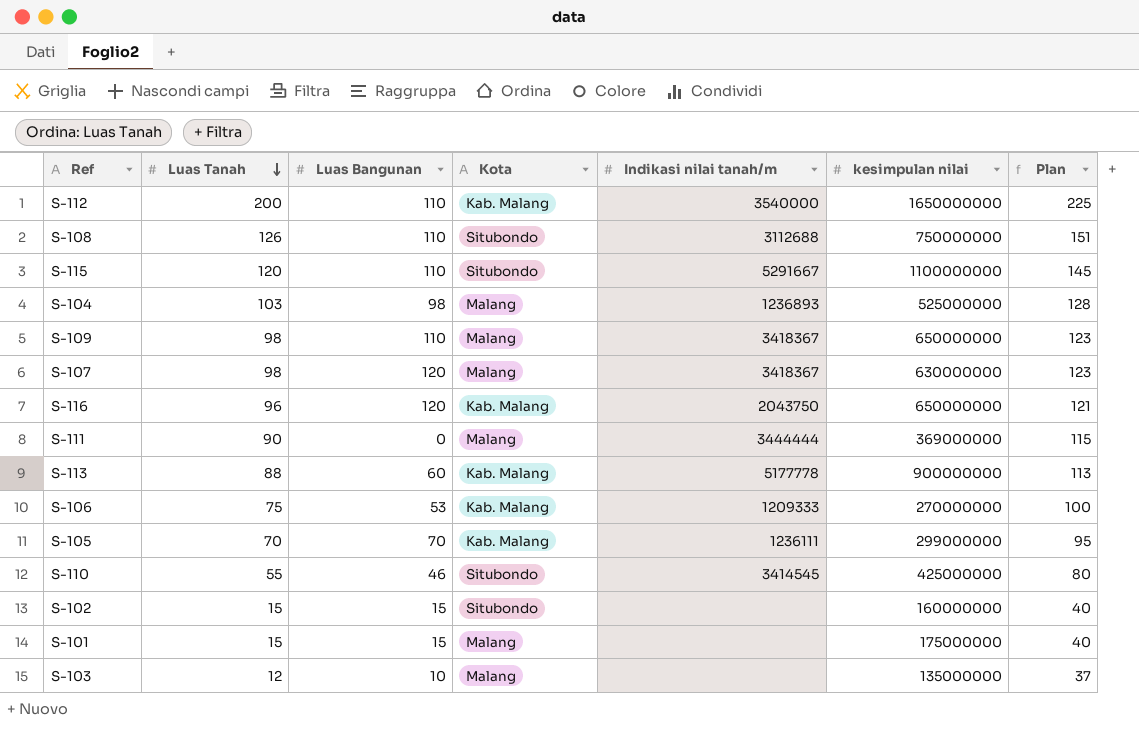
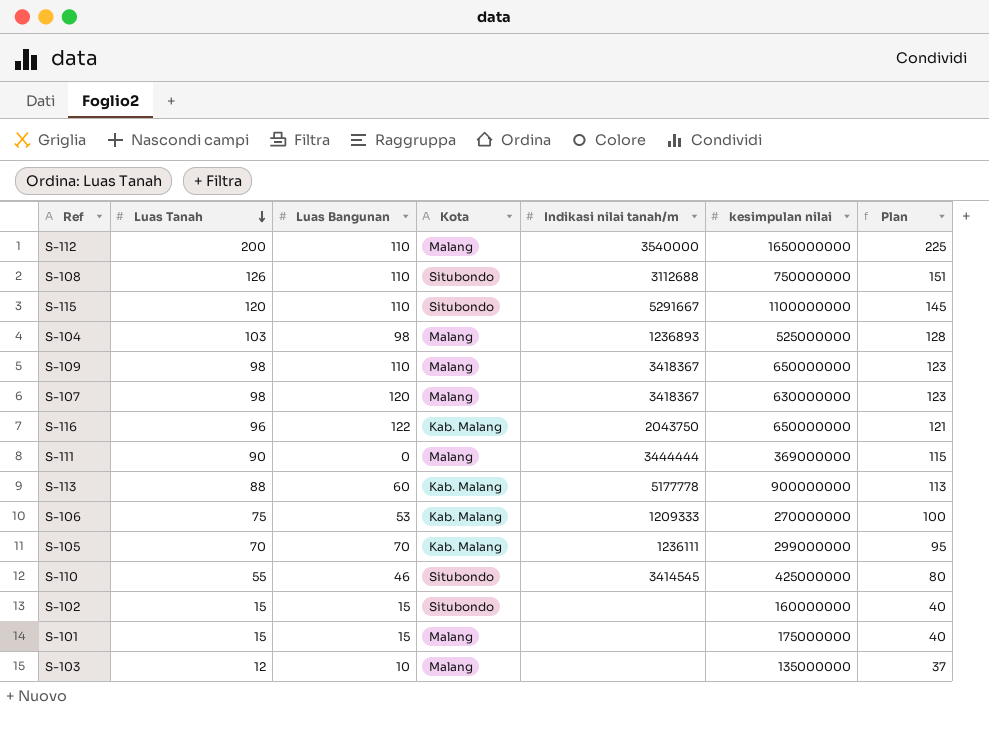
S-112 | Kota: Kab. Malang -> Malang
S-116 | Luas Bangunan: 120 -> 122

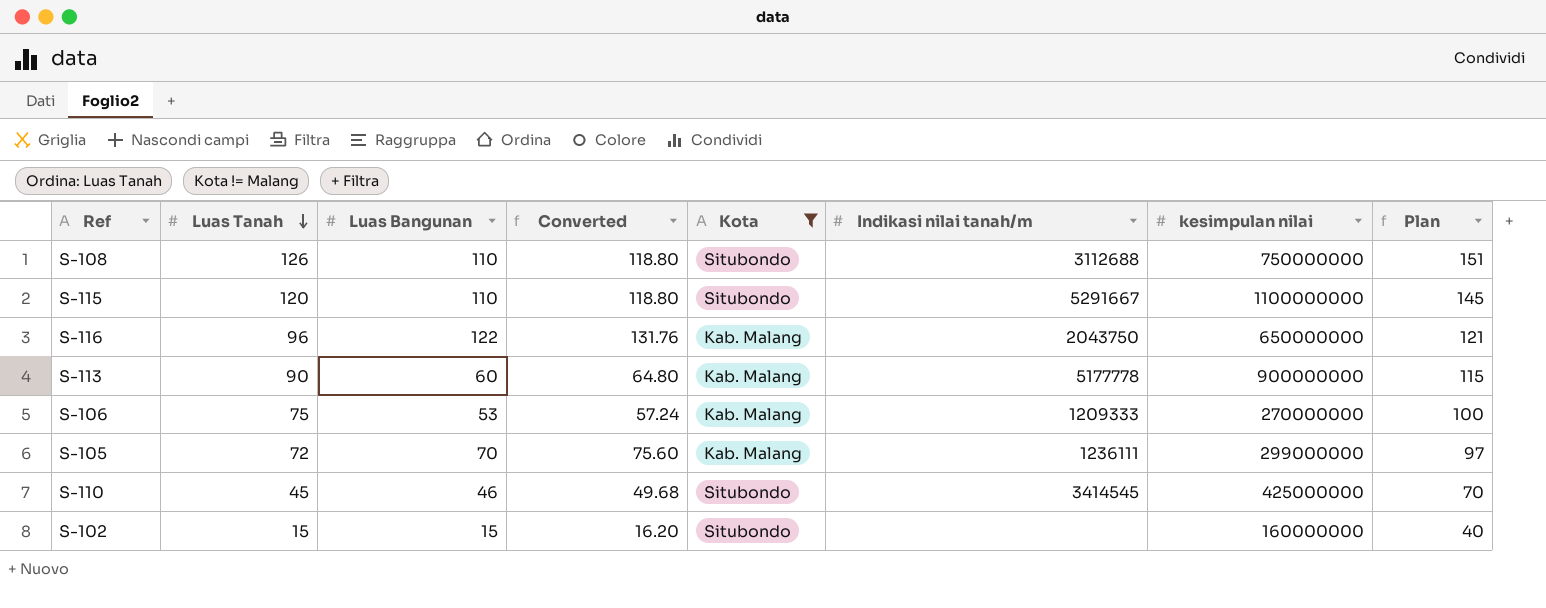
filter: none -> Kota != Malang
column Converted | formula: none -> [Luas Bangunan] * 1.08
S-113 | Luas Tanah: 88 -> 90
S-113 | Plan: 113 -> 115
S-105 | Luas Tanah: 70 -> 72
S-105 | Plan: 95 -> 97
S-110 | Luas Tanah: 55 -> 45
S-110 | Plan: 80 -> 70

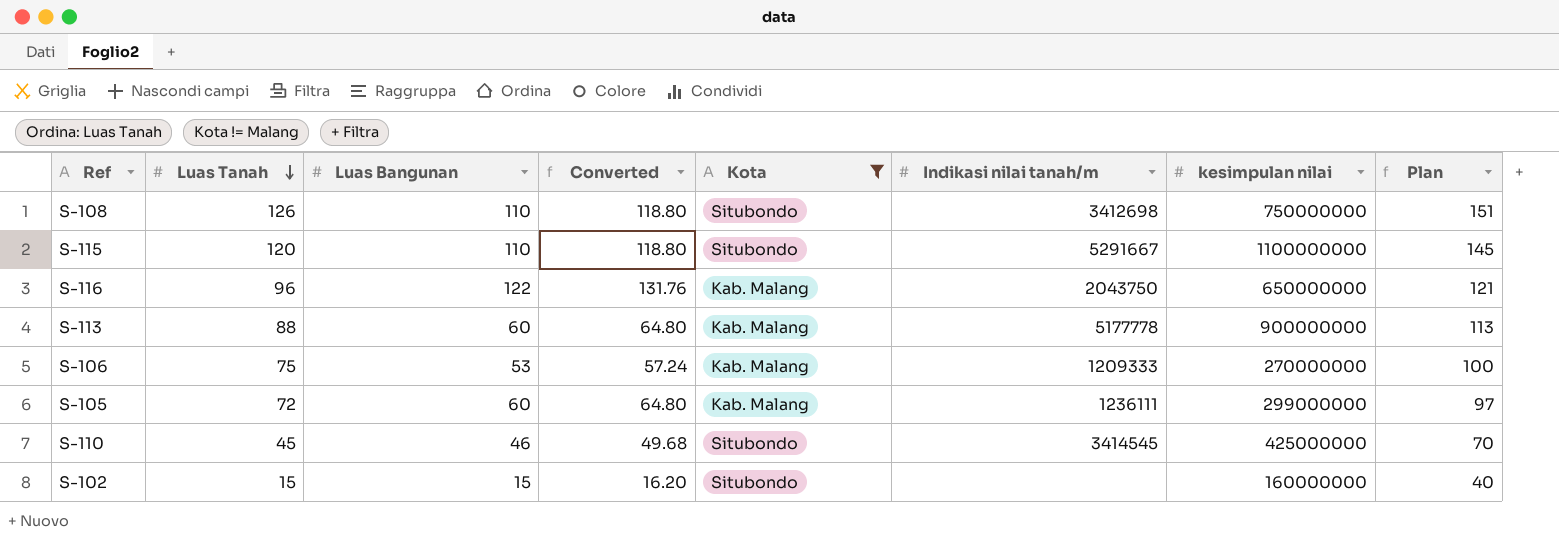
S-108 | Indikasi nilai tanah/m: 3112688 -> 3412698
S-113 | Luas Tanah: 90 -> 88
S-113 | Plan: 115 -> 113
S-105 | Luas Bangunan: 70 -> 60
S-105 | Converted: 75.60 -> 64.80

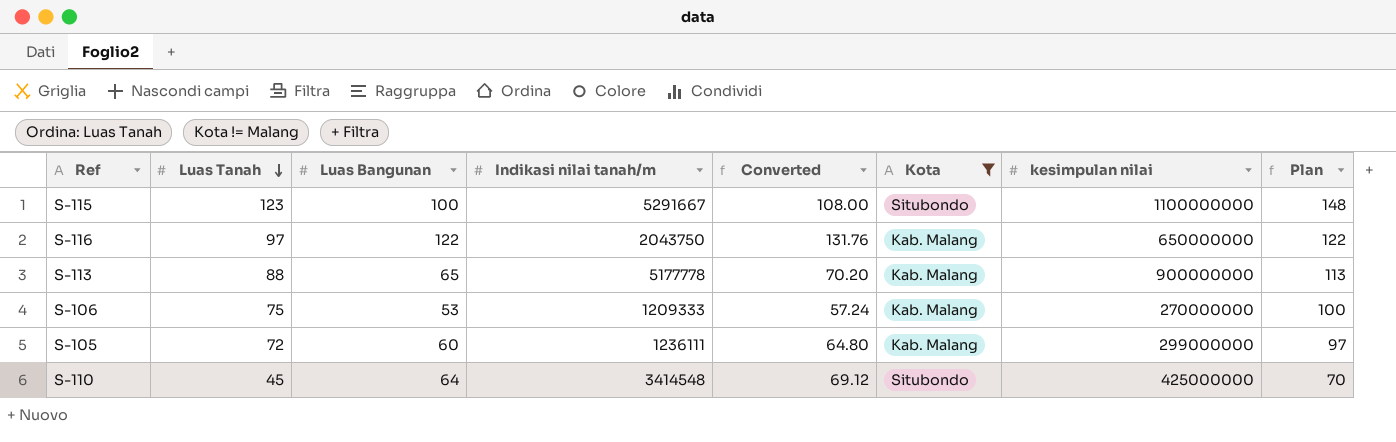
column Indikasi nilai tanah/m | position: 6 -> 4
row S-108: 126 | 110 | 118.80 | Situbondo | 3412698 | 750000000 | 151 -> none
row S-102: 15 | 15 | 16.20 | Situbondo | none | 160000000 | 40 -> none
S-115 | Luas Tanah: 120 -> 123
S-115 | Luas Bangunan: 110 -> 100
S-115 | Converted: 118.80 -> 108.00
S-115 | Plan: 145 -> 148
S-116 | Luas Tanah: 96 -> 97
S-116 | Plan: 121 -> 122
S-113 | Luas Bangunan: 60 -> 65
S-113 | Converted: 64.80 -> 70.20
S-110 | Luas Bangunan: 46 -> 64
S-110 | Indikasi nilai tanah/m: 3414545 -> 3414548
S-110 | Converted: 49.68 -> 69.12

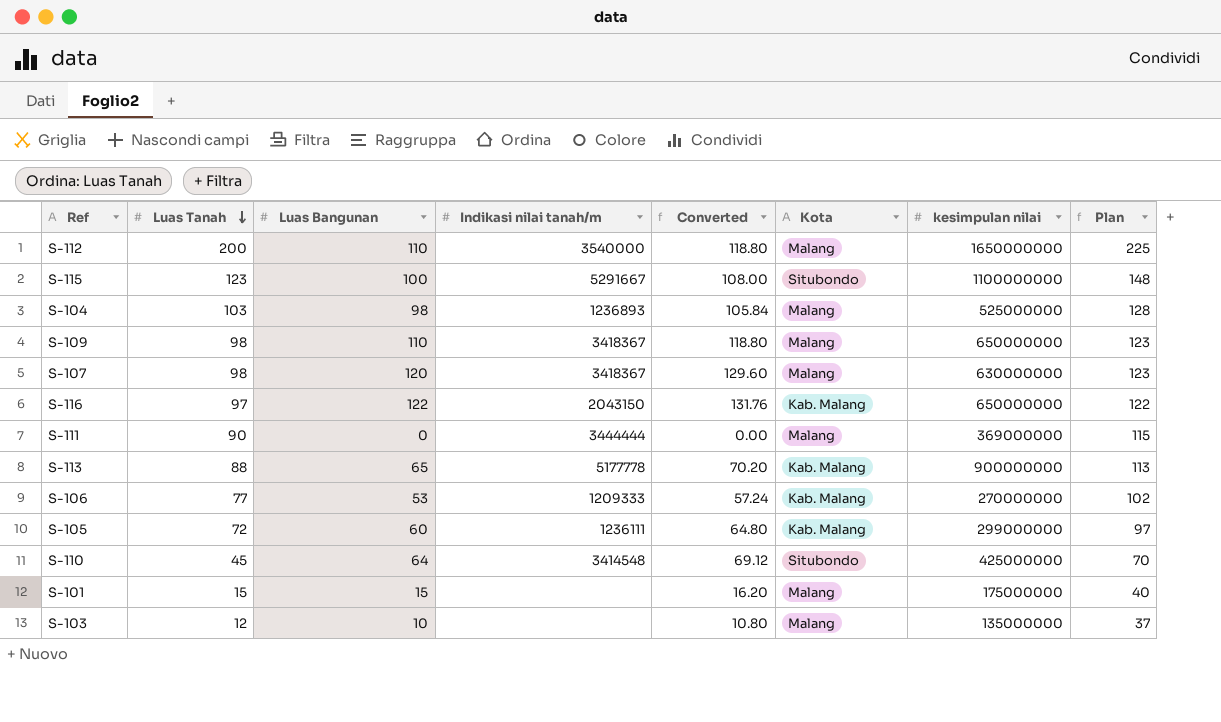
filter: Kota != Malang -> none
S-116 | Indikasi nilai tanah/m: 2043750 -> 2043150
S-106 | Luas Tanah: 75 -> 77
S-106 | Plan: 100 -> 102

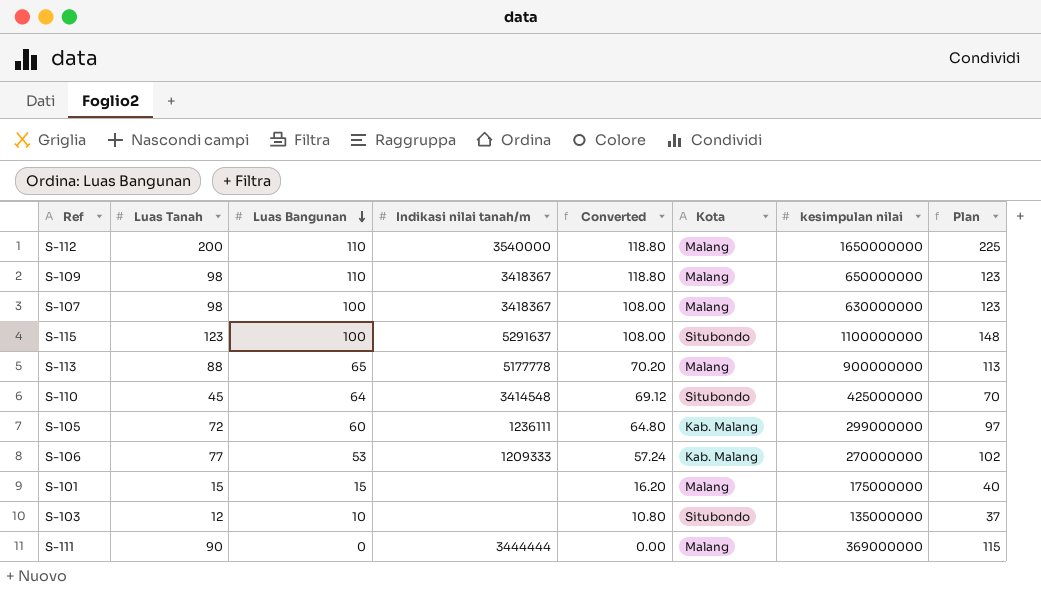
row order: Luas Tanah descending -> Luas Bangunan descending
row S-104: 103 | 98 | 1236893 | 105.84 | Malang | 525000000 | 128 -> none
row S-116: 97 | 122 | 2043150 | 131.76 | Kab. Malang | 650000000 | 122 -> none
S-107 | Luas Bangunan: 120 -> 100
S-107 | Converted: 129.60 -> 108.00
S-115 | Indikasi nilai tanah/m: 5291667 -> 5291637
S-113 | Kota: Kab. Malang -> Malang
S-103 | Kota: Malang -> Situbondo

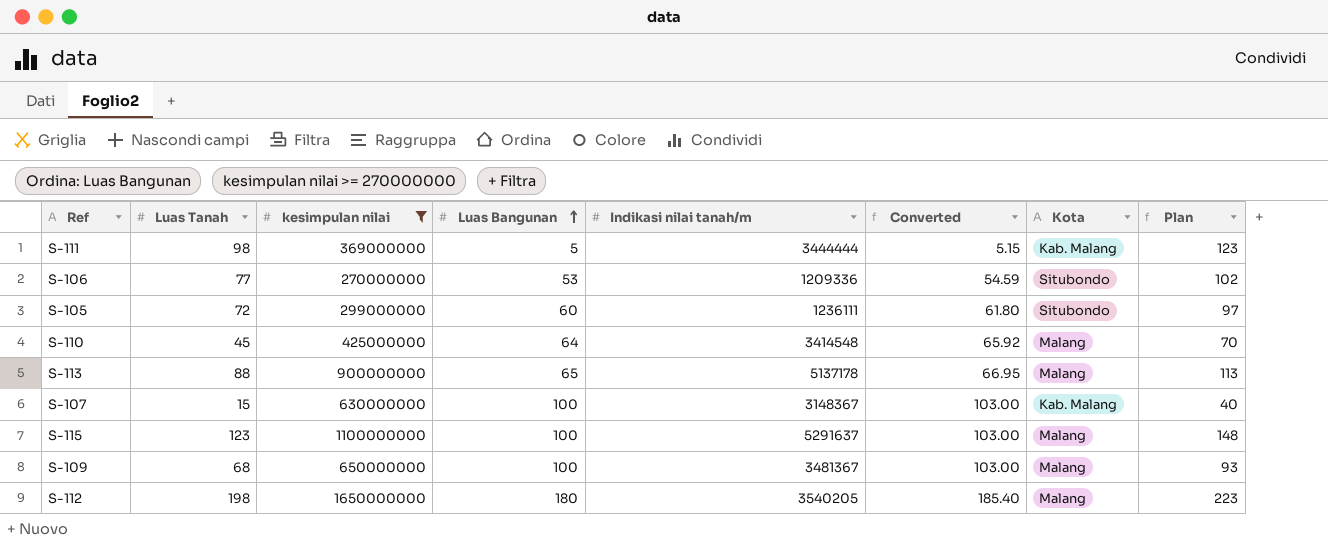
filter: none -> kesimpulan nilai >= 270000000
row order: Luas Bangunan descending -> Luas Bangunan ascending
column kesimpulan nilai | position: 7 -> 3
column Converted | formula: [Luas Bangunan] * 1.08 -> [Luas Bangunan] * 1.03
S-111 | Luas Tanah: 90 -> 98
S-111 | Luas Bangunan: 0 -> 5
S-111 | Kota: Malang -> Kab. Malang
S-111 | Plan: 115 -> 123
S-106 | Indikasi nilai tanah/m: 1209333 -> 1209336
S-106 | Kota: Kab. Malang -> Situbondo
S-105 | Kota: Kab. Malang -> Situbondo
S-110 | Kota: Situbondo -> Malang
S-113 | Indikasi nilai tanah/m: 5177778 -> 5137178
S-107 | Luas Tanah: 98 -> 15
S-107 | Indikasi nilai tanah/m: 3418367 -> 3148367
S-107 | Kota: Malang -> Kab. Malang
S-107 | Plan: 123 -> 40
S-115 | Kota: Situbondo -> Malang
S-109 | Luas Tanah: 98 -> 68
S-109 | Luas Bangunan: 110 -> 100
S-109 | Indikasi nilai tanah/m: 3418367 -> 3481367
S-109 | Plan: 123 -> 93
S-112 | Luas Tanah: 200 -> 198
S-112 | Luas Bangunan: 110 -> 180
S-112 | Indikasi nilai tanah/m: 3540000 -> 3540205
S-112 | Plan: 225 -> 223

